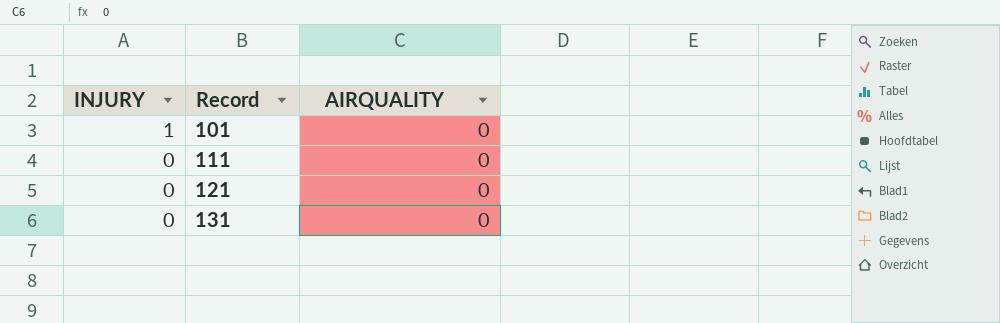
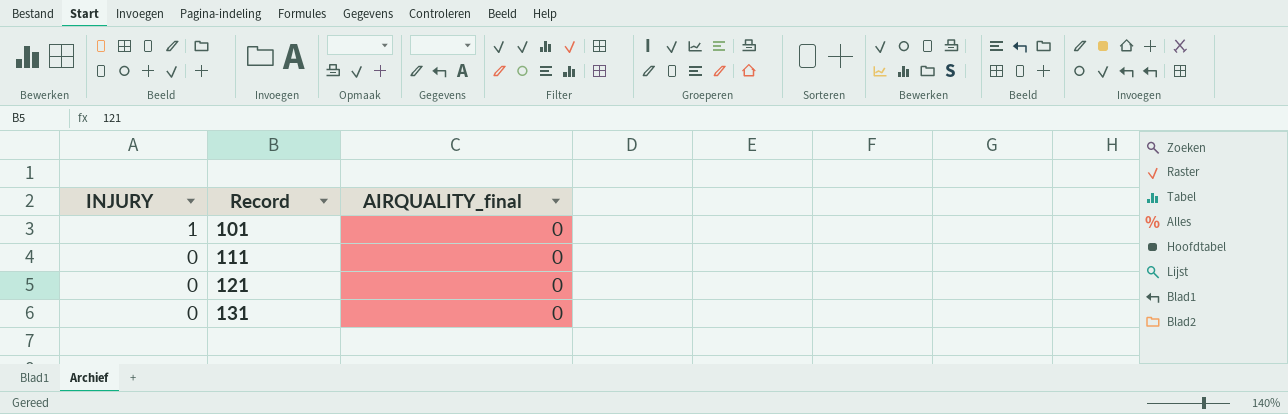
column name: AIRQUALITY -> AIRQUALITY_final

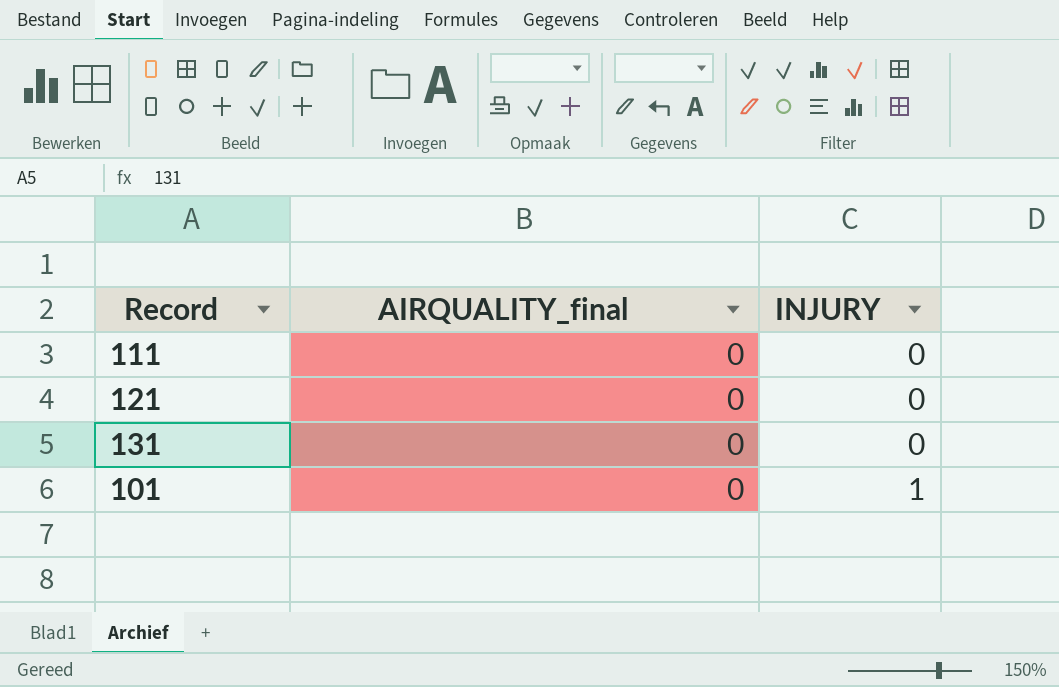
row order: INJURY descending -> INJURY ascending
column INJURY | position: 1 -> 3

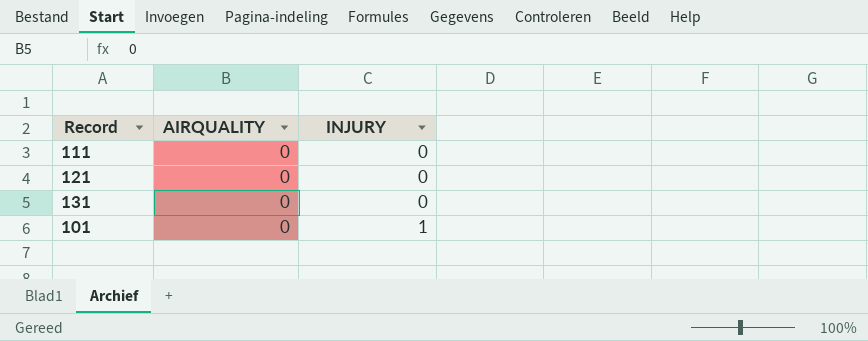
column name: AIRQUALITY_final -> AIRQUALITY

